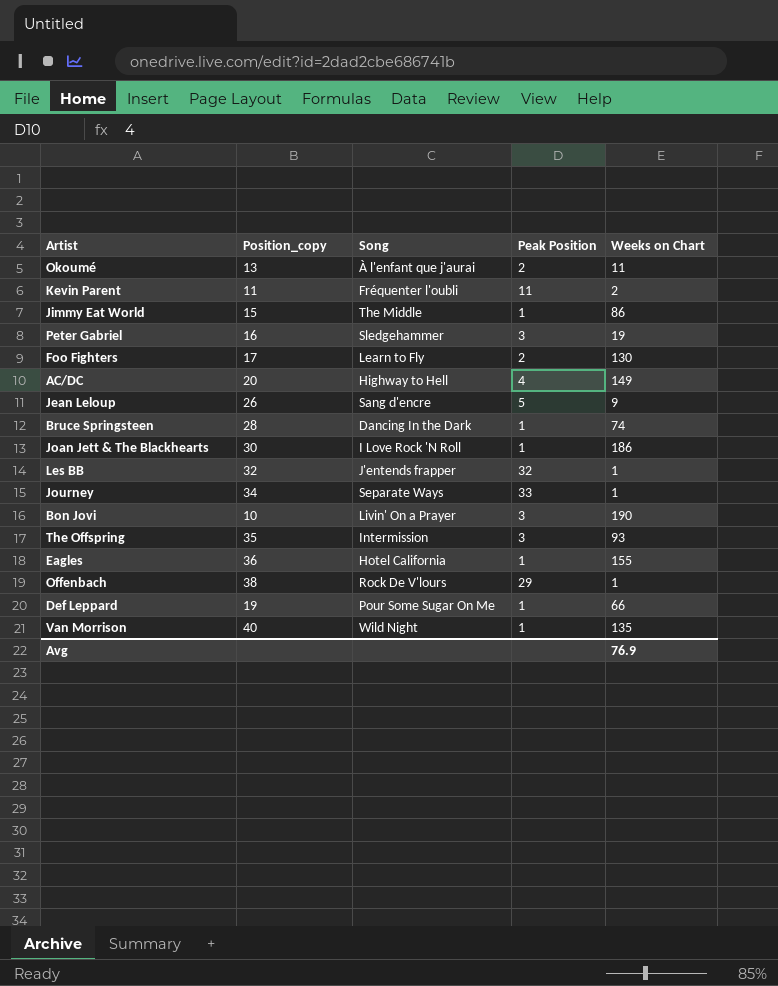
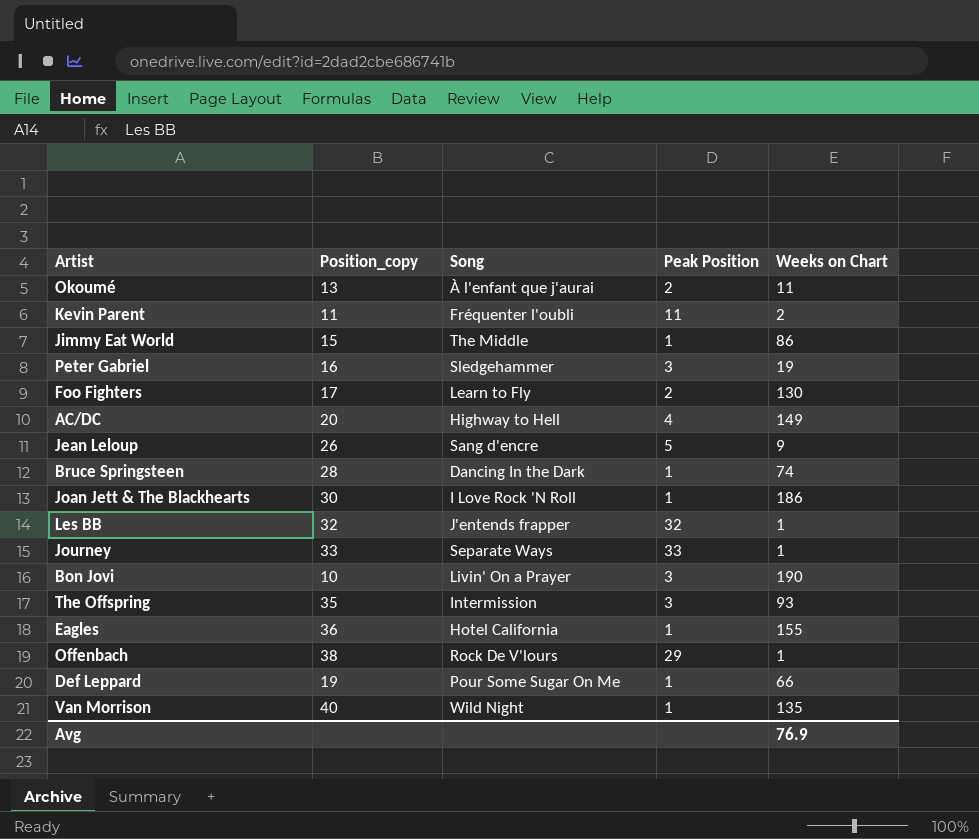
Journey | Position_copy: 34 -> 33

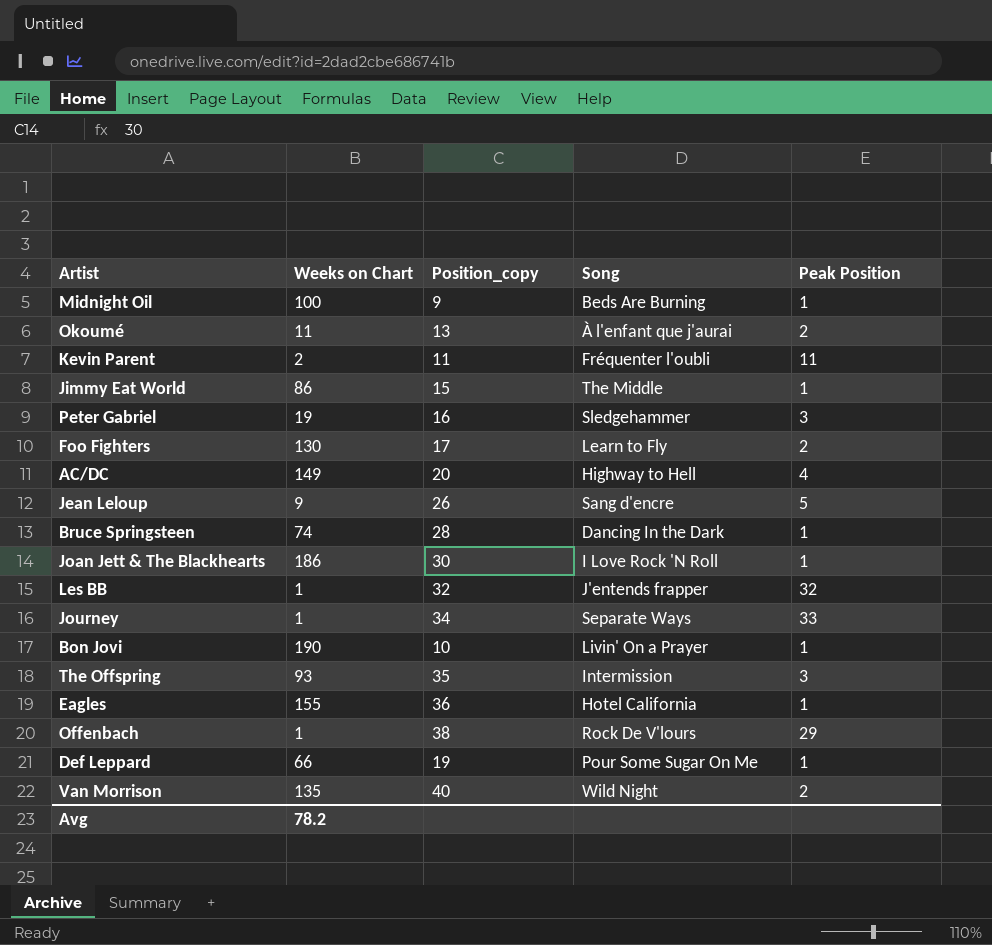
column Weeks on Chart | position: 5 -> 2
row Midnight Oil: none -> 100 | 9 | Beds Are Burning | 1
Journey | Position_copy: 33 -> 34
Bon Jovi | Peak Position: 3 -> 1
Van Morrison | Peak Position: 1 -> 2
Avg | Weeks on Chart: 76.9 -> 78.2

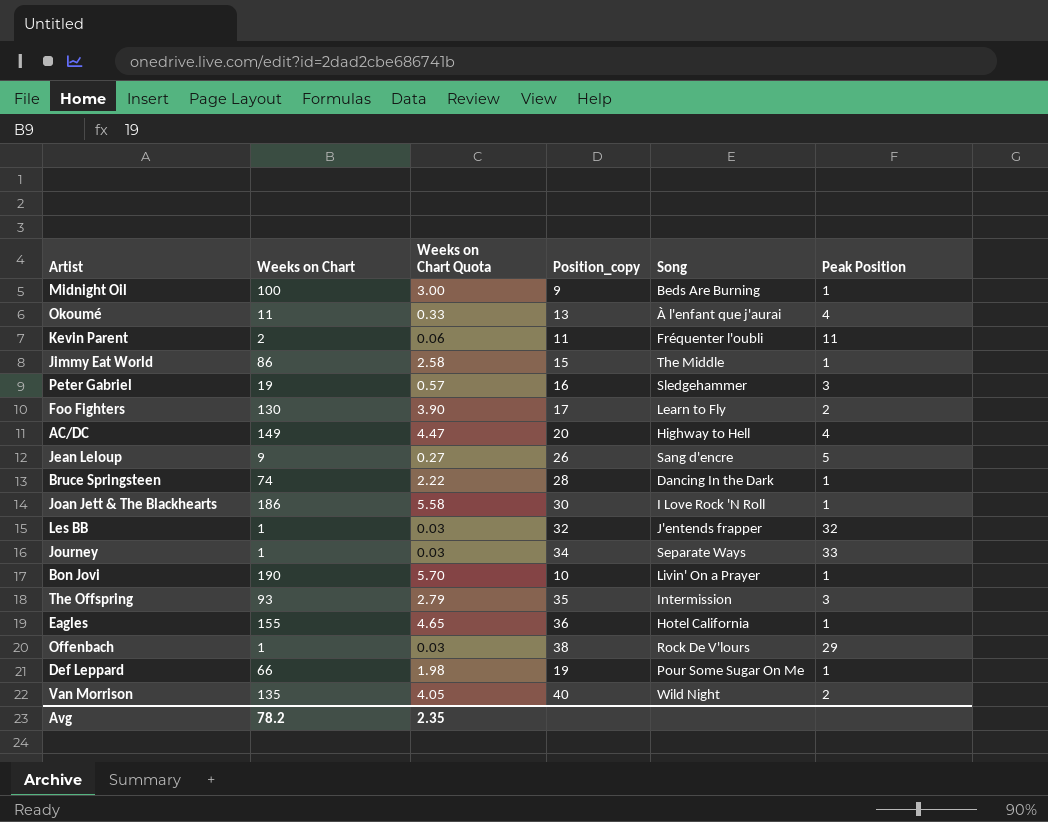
column Weeks on Chart Quota | formula: none -> [Weeks on Chart] * 0.03
Okoumé | Peak Position: 2 -> 4

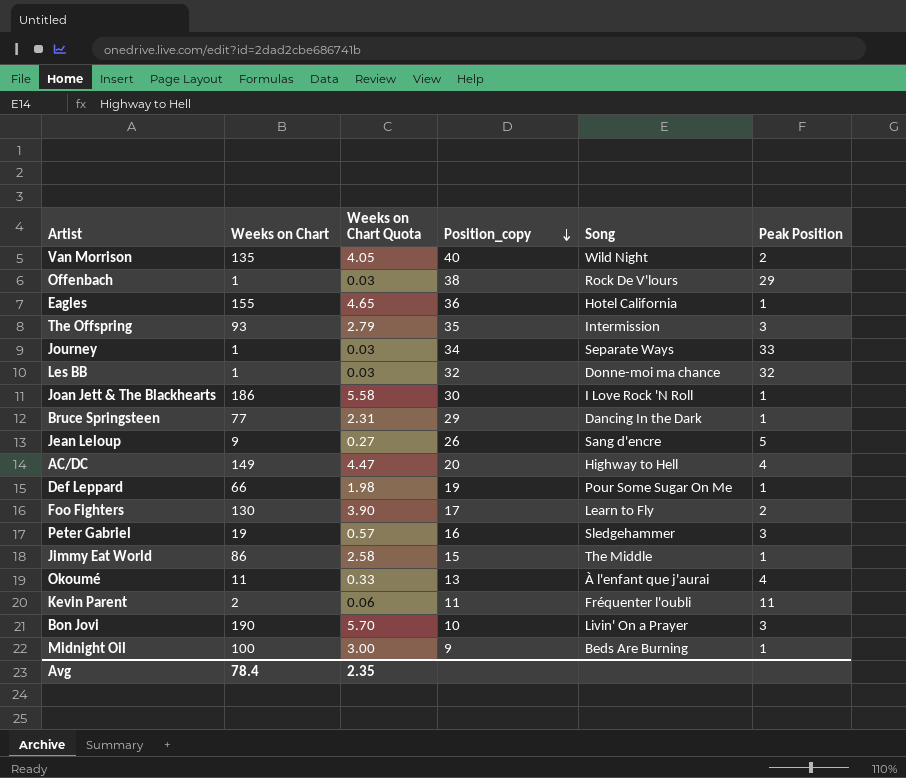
row order: none -> Position_copy descending
Les BB | Song: J'entends frapper -> Donne-moi ma chance
Bruce Springsteen | Weeks on Chart: 74 -> 77
Bruce Springsteen | Weeks on Chart Quota: 2.22 -> 2.31
Bruce Springsteen | Position_copy: 28 -> 29
Bon Jovi | Peak Position: 1 -> 3
Avg | Weeks on Chart: 78.2 -> 78.4

